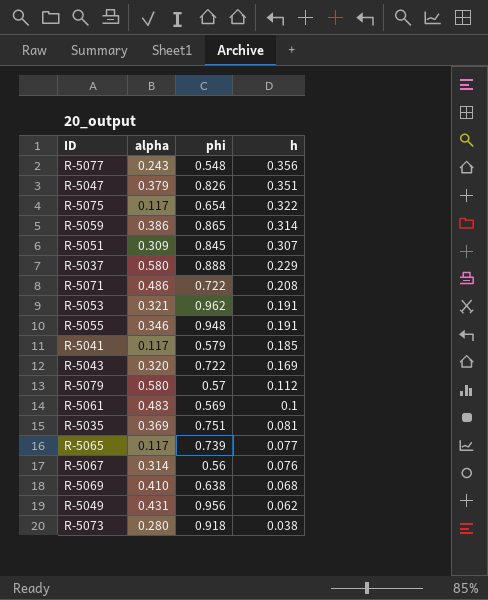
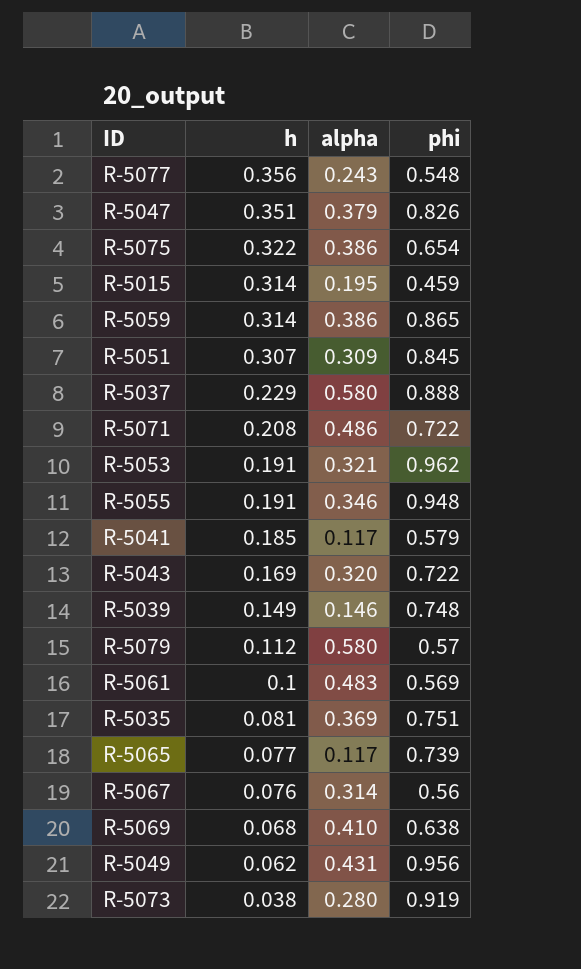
column h | position: 4 -> 2
R-5075 | alpha: 0.117 -> 0.386
row R-5015: none -> 0.314 | 0.195 | 0.459
row R-5039: none -> 0.149 | 0.146 | 0.748
R-5073 | phi: 0.918 -> 0.919

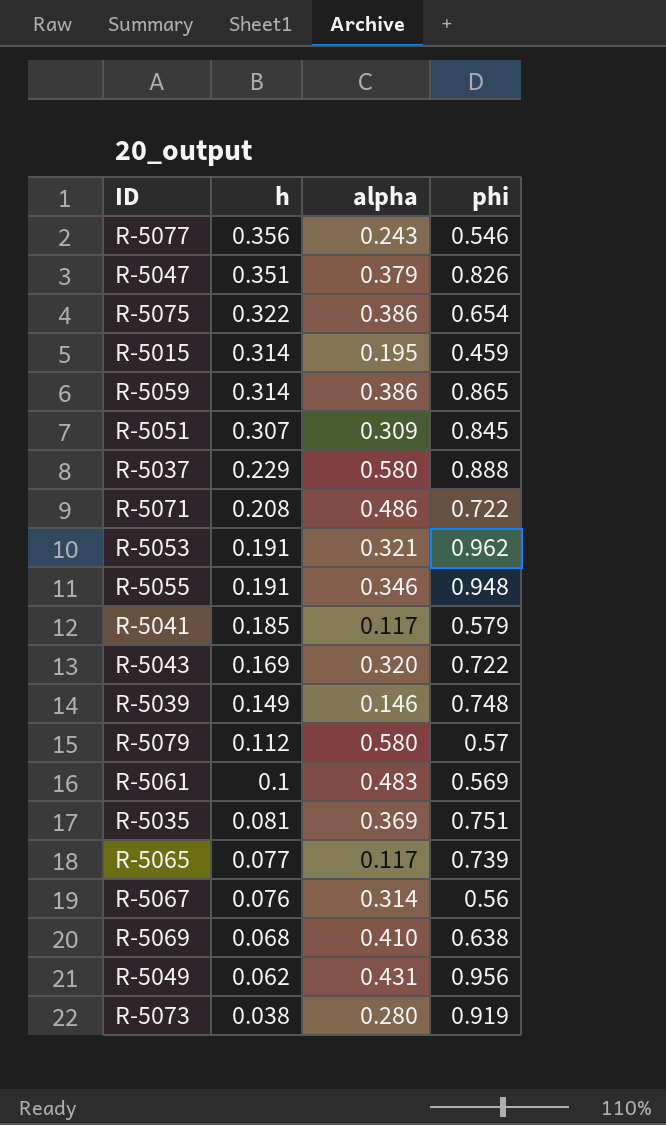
R-5077 | phi: 0.548 -> 0.546

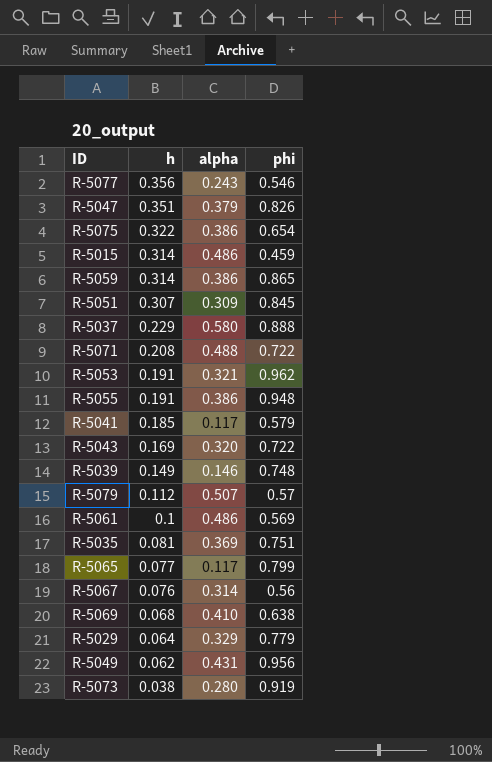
R-5015 | alpha: 0.195 -> 0.486
R-5071 | alpha: 0.486 -> 0.488
R-5055 | alpha: 0.346 -> 0.386
R-5079 | alpha: 0.580 -> 0.507
R-5061 | alpha: 0.483 -> 0.486
R-5065 | phi: 0.739 -> 0.799
row R-5029: none -> 0.064 | 0.329 | 0.779

